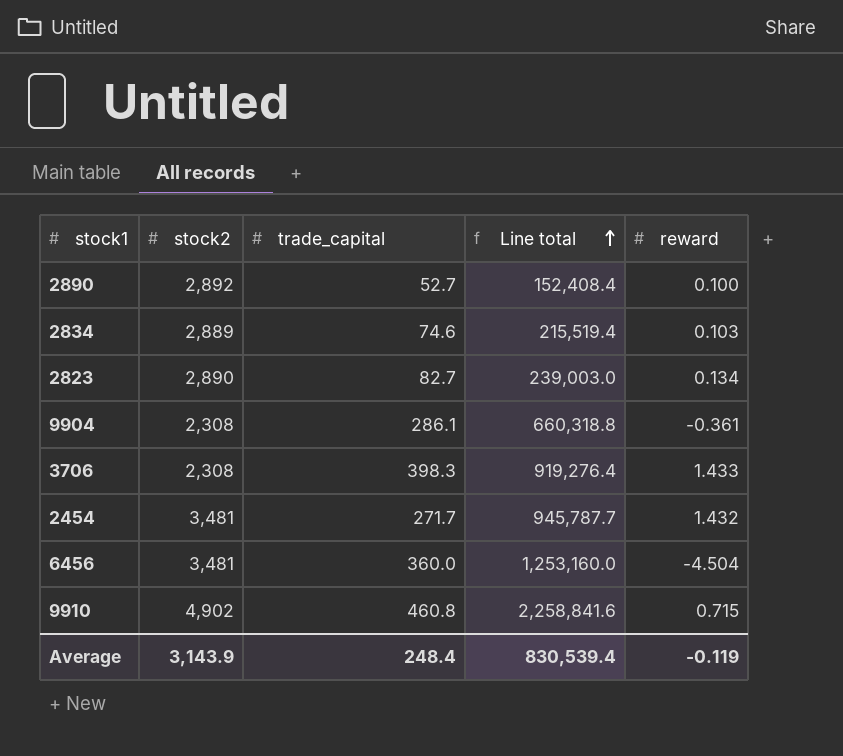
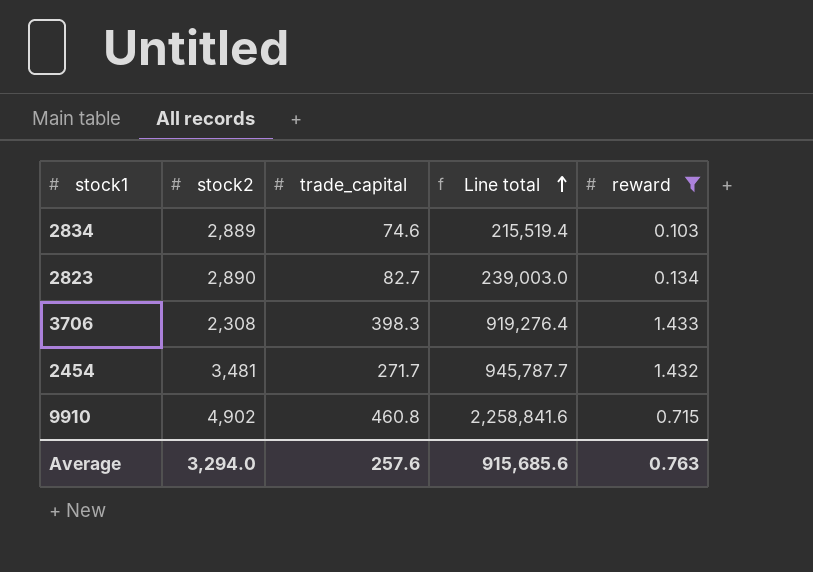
filter: none -> reward >= 0.103
Average | stock2: 3,143.9 -> 3,294.0
Average | trade_capital: 248.4 -> 257.6
Average | Line total: 830,539.4 -> 915,685.6
Average | reward: -0.119 -> 0.763

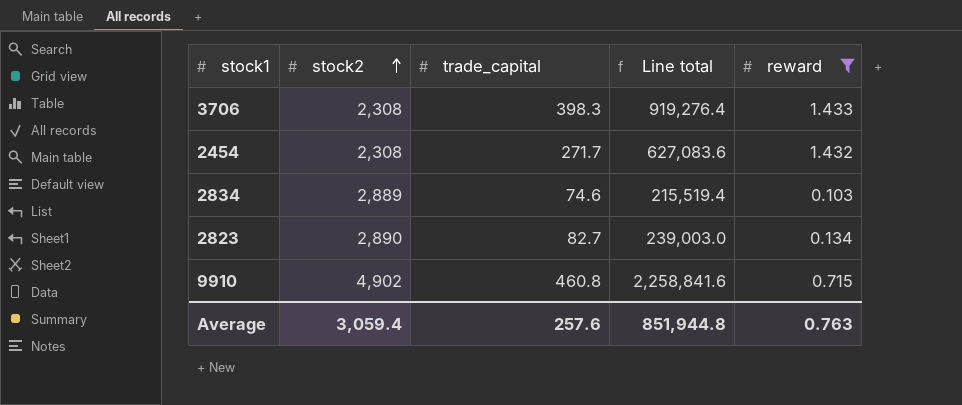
row order: Line total ascending -> stock2 ascending
2454 | stock2: 3,481 -> 2,308
2454 | Line total: 945,787.7 -> 627,083.6
Average | stock2: 3,294.0 -> 3,059.4
Average | Line total: 915,685.6 -> 851,944.8

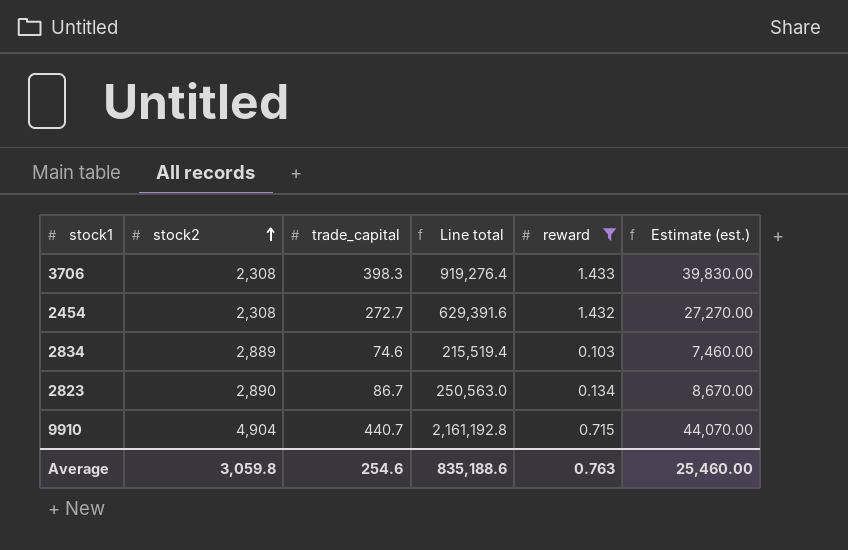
column Estimate (est.) | formula: none -> [trade_capital] * 100
2454 | trade_capital: 271.7 -> 272.7
2454 | Line total: 627,083.6 -> 629,391.6
2823 | trade_capital: 82.7 -> 86.7
2823 | Line total: 239,003.0 -> 250,563.0
9910 | stock2: 4,902 -> 4,904
9910 | trade_capital: 460.8 -> 440.7
9910 | Line total: 2,258,841.6 -> 2,161,192.8
Average | stock2: 3,059.4 -> 3,059.8
Average | trade_capital: 257.6 -> 254.6
Average | Line total: 851,944.8 -> 835,188.6

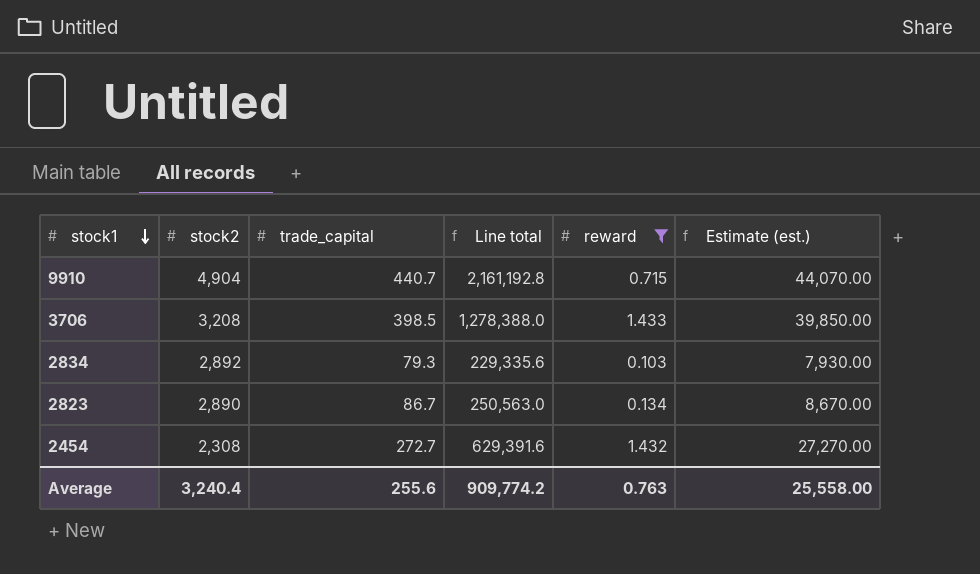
row order: stock2 ascending -> stock1 descending
3706 | stock2: 2,308 -> 3,208
3706 | trade_capital: 398.3 -> 398.5
3706 | Line total: 919,276.4 -> 1,278,388.0
3706 | Estimate (est.): 39,830.00 -> 39,850.00
2834 | stock2: 2,889 -> 2,892
2834 | trade_capital: 74.6 -> 79.3
2834 | Line total: 215,519.4 -> 229,335.6
2834 | Estimate (est.): 7,460.00 -> 7,930.00
Average | stock2: 3,059.8 -> 3,240.4
Average | trade_capital: 254.6 -> 255.6
Average | Line total: 835,188.6 -> 909,774.2
Average | Estimate (est.): 25,460.00 -> 25,558.00

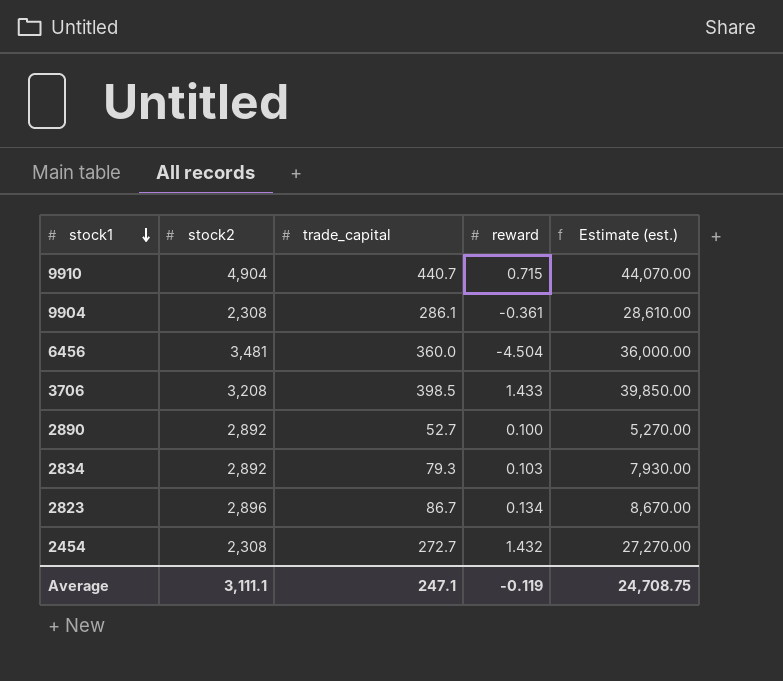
filter: reward >= 0.103 -> none
column Line total | formula: [stock2] * [trade_capital] -> none
2823 | stock2: 2,890 -> 2,896
Average | stock2: 3,240.4 -> 3,111.1
Average | trade_capital: 255.6 -> 247.1
Average | reward: 0.763 -> -0.119
Average | Estimate (est.): 25,558.00 -> 24,708.75

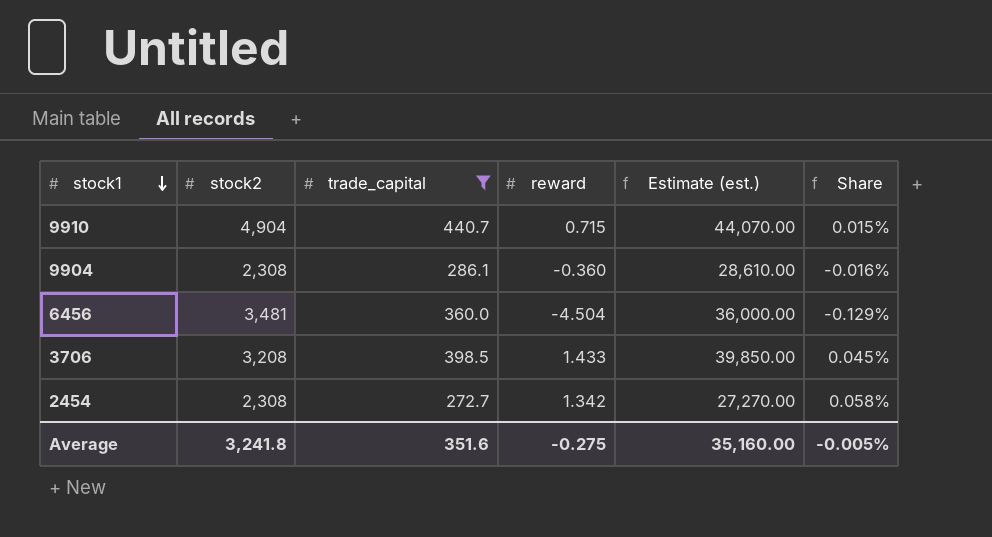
filter: none -> trade_capital >= 272.7
column Share | formula: none -> [reward] / [stock2]
9904 | reward: -0.361 -> -0.360
2454 | reward: 1.432 -> 1.342
Average | stock2: 3,111.1 -> 3,241.8
Average | trade_capital: 247.1 -> 351.6
Average | reward: -0.119 -> -0.275
Average | Estimate (est.): 24,708.75 -> 35,160.00

